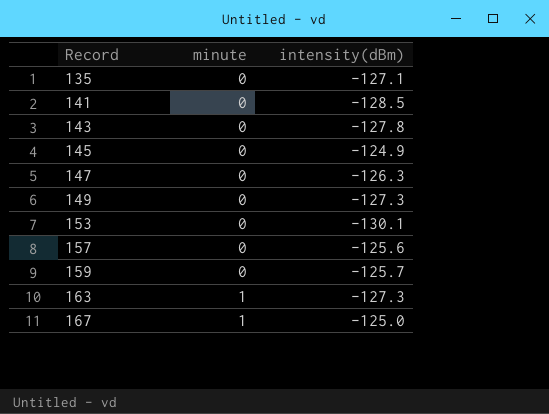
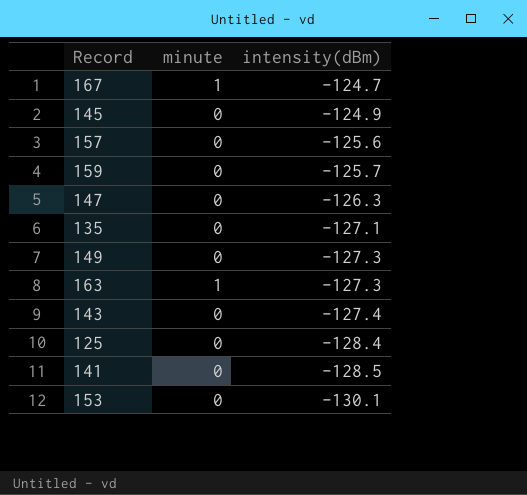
row order: Record ascending -> intensity(dBm) descending
167 | intensity(dBm): -125.0 -> -124.7
143 | intensity(dBm): -127.8 -> -127.4
row 125: none -> 0 | -128.4

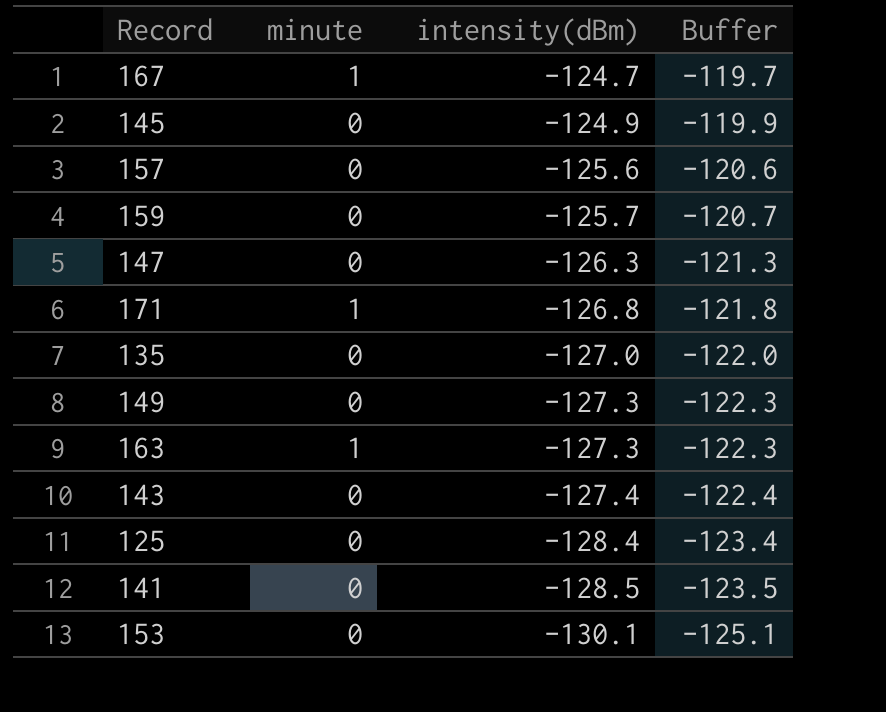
column Buffer | formula: none -> [intensity(dBm)] + 5
row 171: none -> 1 | -126.8 | -121.8
135 | intensity(dBm): -127.1 -> -127.0

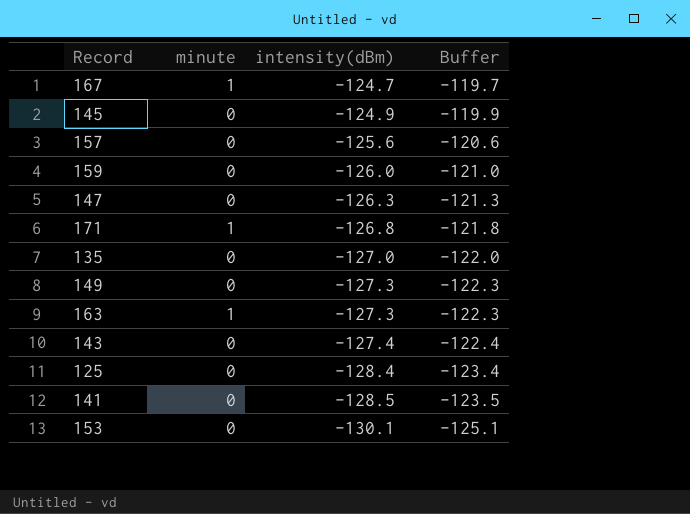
159 | intensity(dBm): -125.7 -> -126.0
159 | Buffer: -120.7 -> -121.0

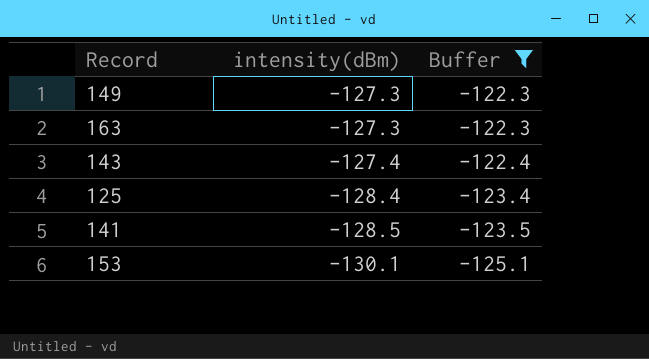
filter: none -> Buffer <= -122.3
column minute | position: 2 -> none

